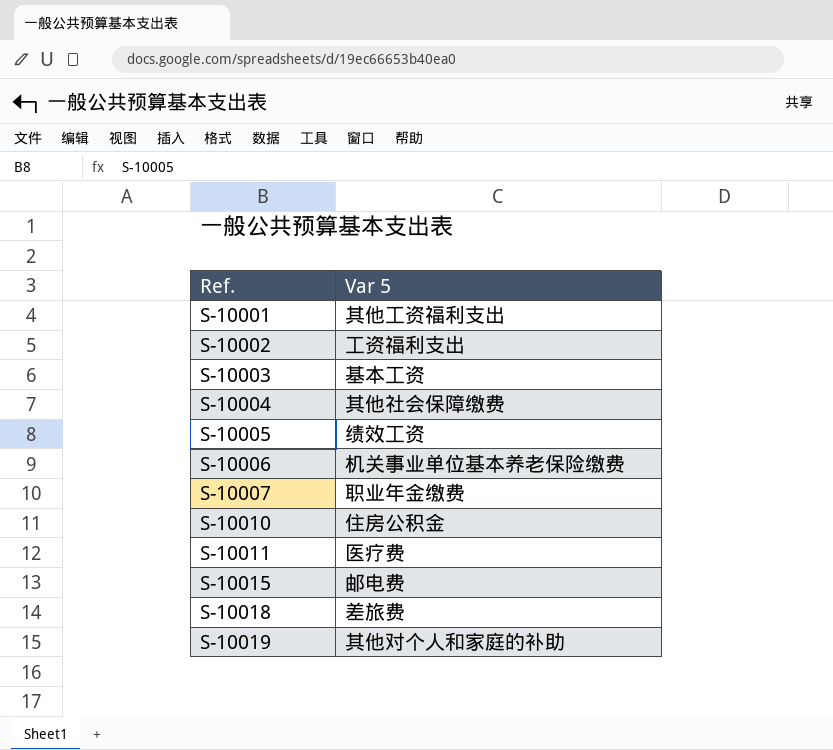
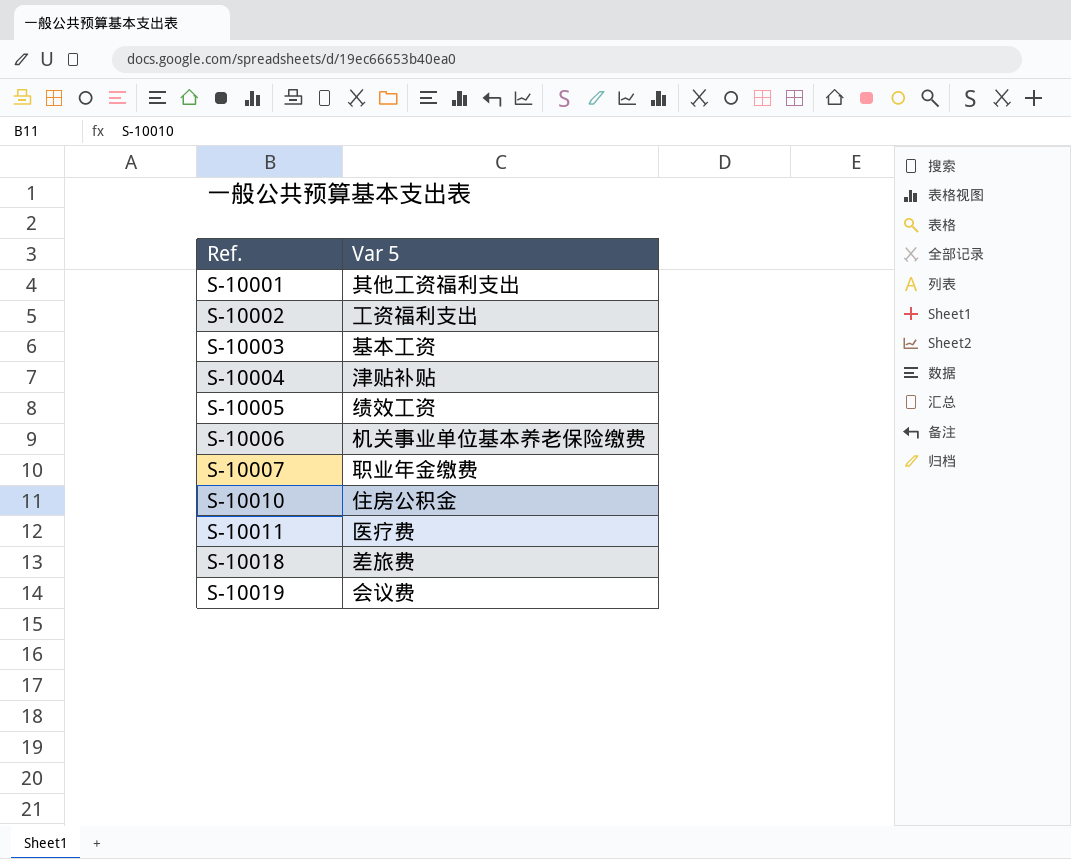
row S-10015: 邮电费 -> none
S-10004 | Var 5: 其他社会保障缴费 -> 津贴补贴
S-10019 | Var 5: 其他对个人和家庭的补助 -> 会议费

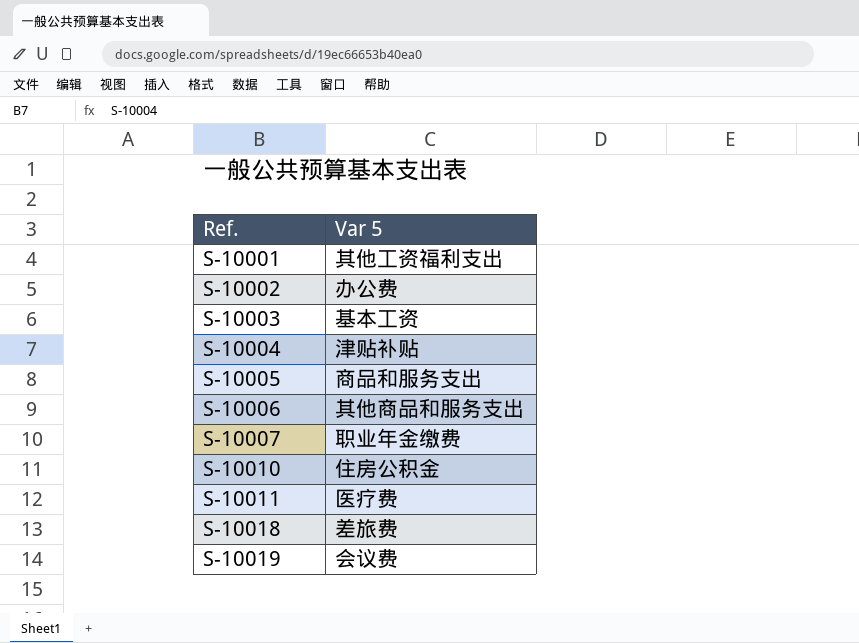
S-10002 | Var 5: 工资福利支出 -> 办公费
S-10005 | Var 5: 绩效工资 -> 商品和服务支出
S-10006 | Var 5: 机关事业单位基本养老保险缴费 -> 其他商品和服务支出

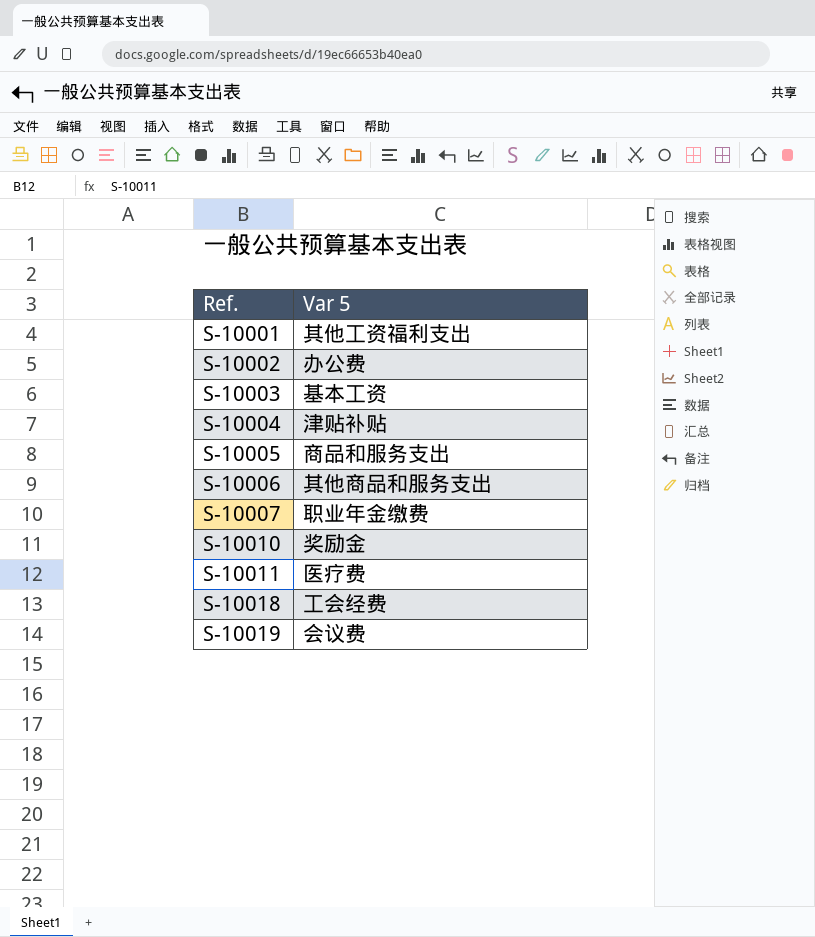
S-10010 | Var 5: 住房公积金 -> 奖励金
S-10018 | Var 5: 差旅费 -> 工会经费

